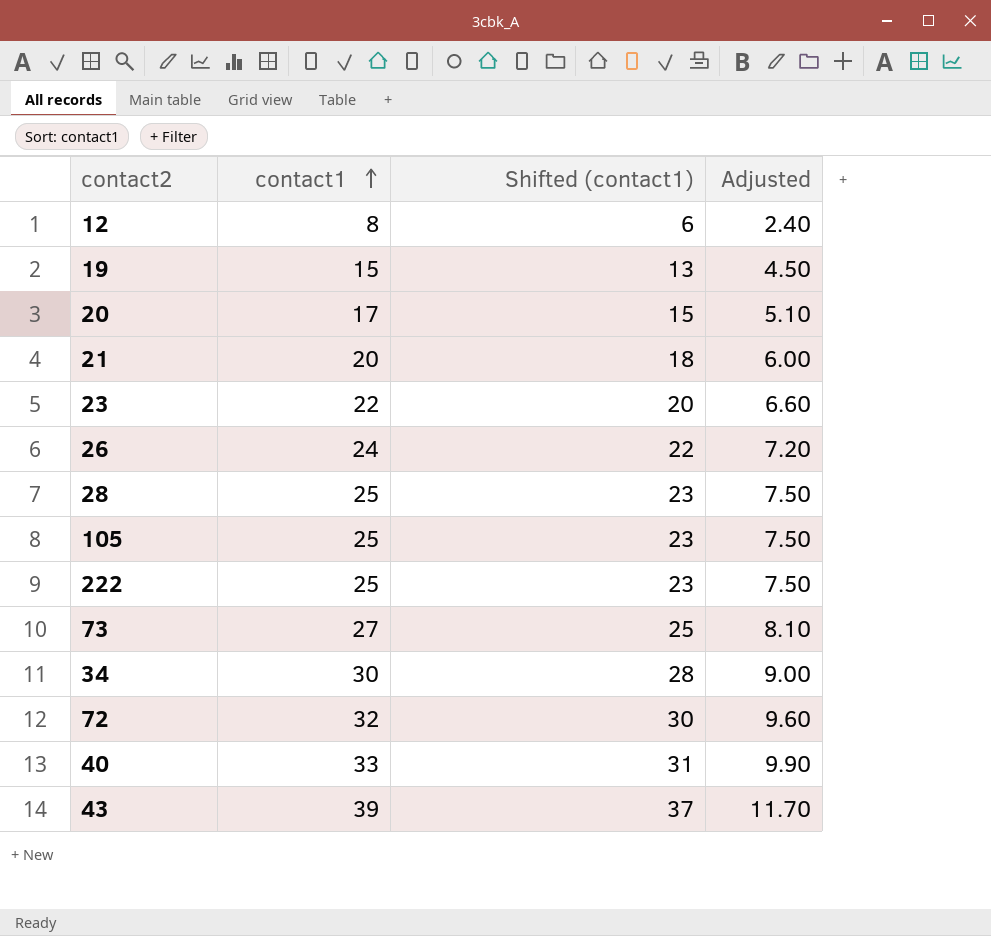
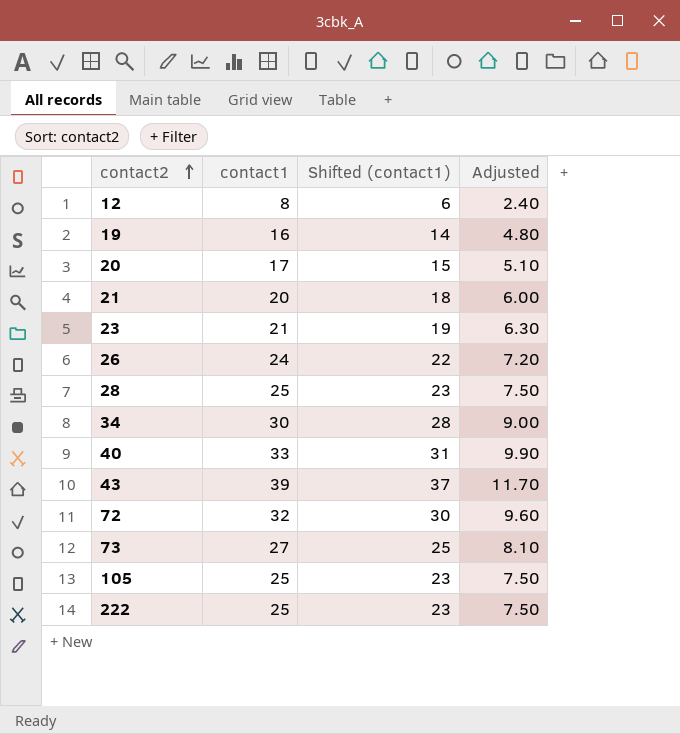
row order: contact1 ascending -> contact2 ascending
19 | contact1: 15 -> 16
19 | Shifted (contact1): 13 -> 14
19 | Adjusted: 4.50 -> 4.80
23 | contact1: 22 -> 21
23 | Shifted (contact1): 20 -> 19
23 | Adjusted: 6.60 -> 6.30

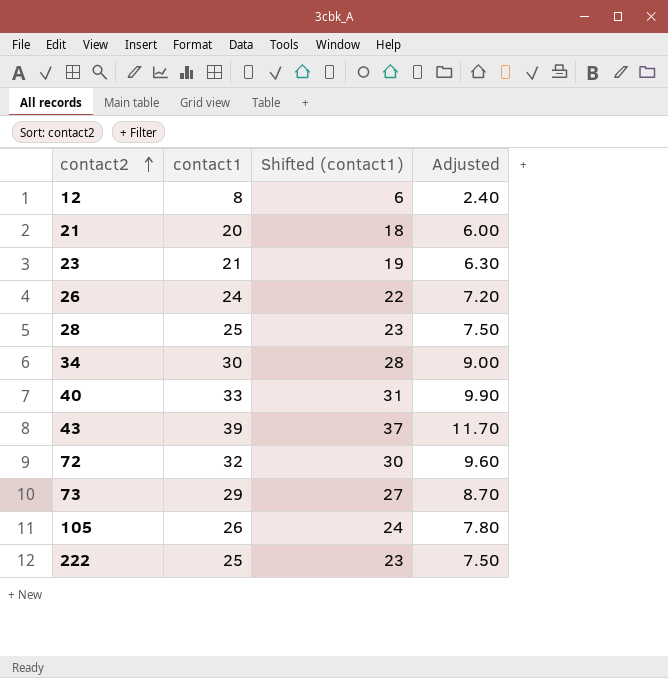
row 19: 16 | 14 | 4.80 -> none
row 20: 17 | 15 | 5.10 -> none
73 | contact1: 27 -> 29
73 | Shifted (contact1): 25 -> 27
73 | Adjusted: 8.10 -> 8.70
105 | contact1: 25 -> 26
105 | Shifted (contact1): 23 -> 24
105 | Adjusted: 7.50 -> 7.80

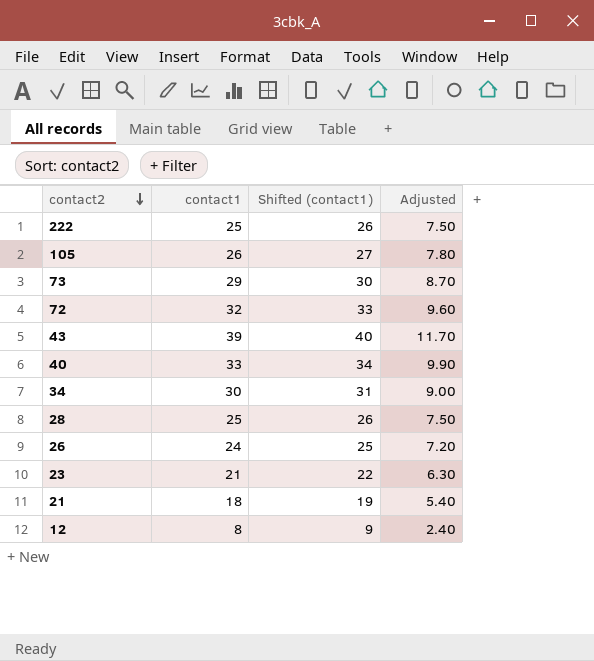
row order: contact2 ascending -> contact2 descending
column Shifted (contact1) | formula: [contact1] - 2 -> [contact1] + 1
21 | contact1: 20 -> 18
21 | Adjusted: 6.00 -> 5.40

